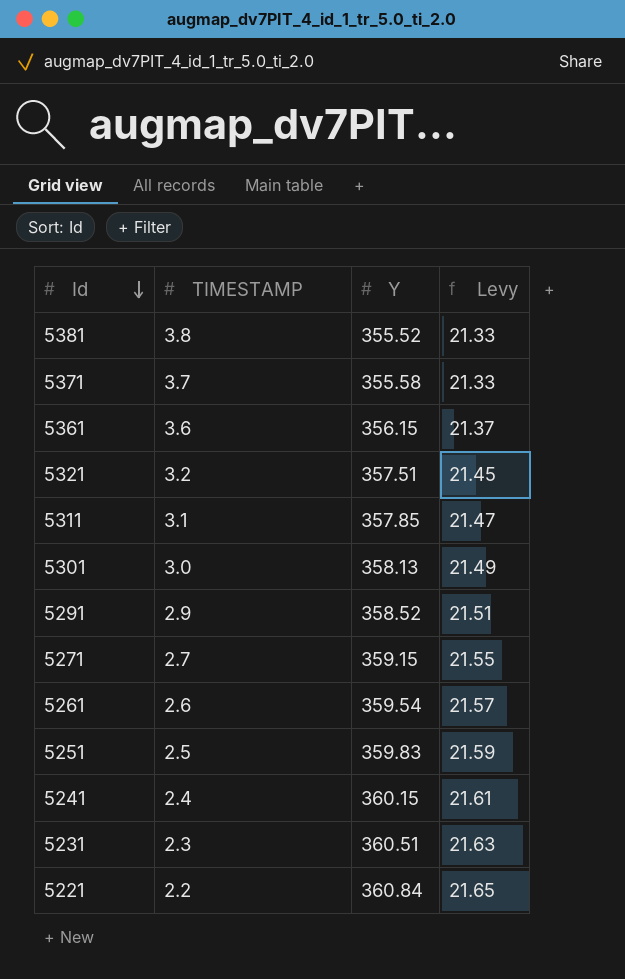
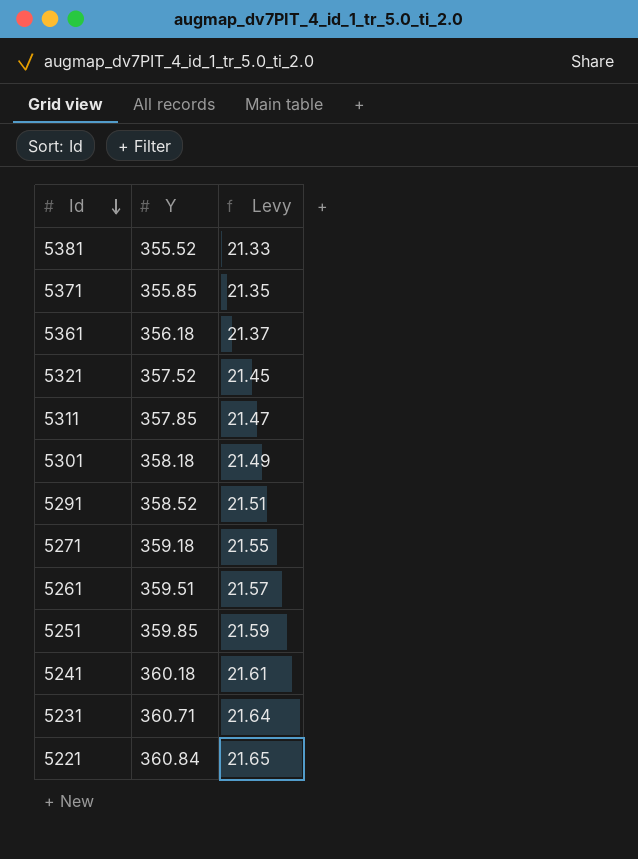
column TIMESTAMP | position: 2 -> none
5371 | Y: 355.58 -> 355.85
5371 | Levy: 21.33 -> 21.35
5361 | Y: 356.15 -> 356.18
5321 | Y: 357.51 -> 357.52
5301 | Y: 358.13 -> 358.18
5271 | Y: 359.15 -> 359.18
5261 | Y: 359.54 -> 359.51
5251 | Y: 359.83 -> 359.85
5241 | Y: 360.15 -> 360.18
5231 | Y: 360.51 -> 360.71
5231 | Levy: 21.63 -> 21.64

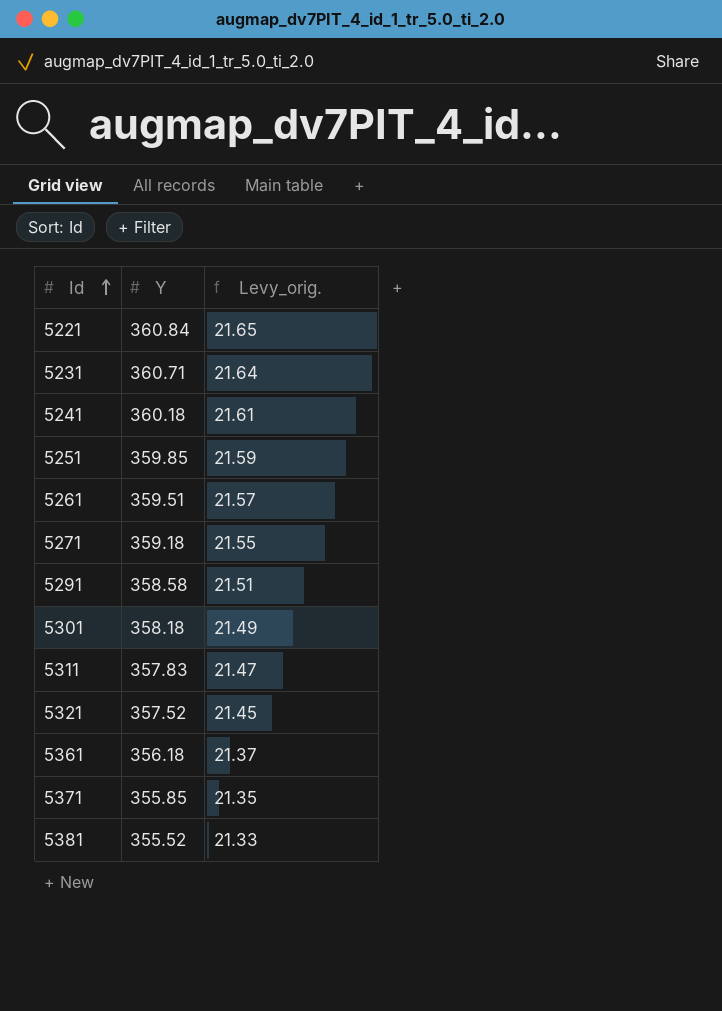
row order: Id descending -> Id ascending
column name: Levy -> Levy_orig.
5291 | Y: 358.52 -> 358.58
5311 | Y: 357.85 -> 357.83

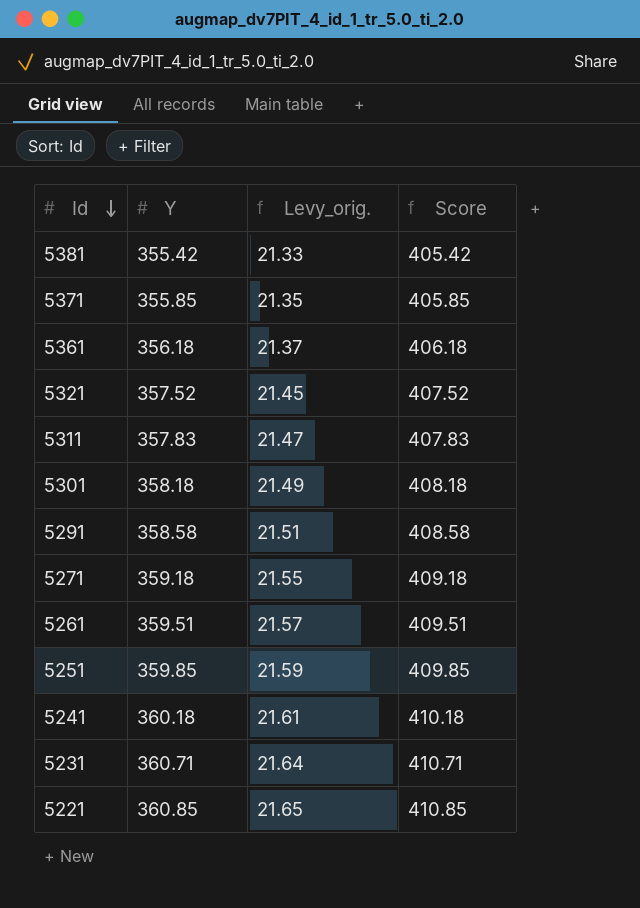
row order: Id ascending -> Id descending
column Score | formula: none -> [Y] + 50
5381 | Y: 355.52 -> 355.42
5221 | Y: 360.84 -> 360.85

